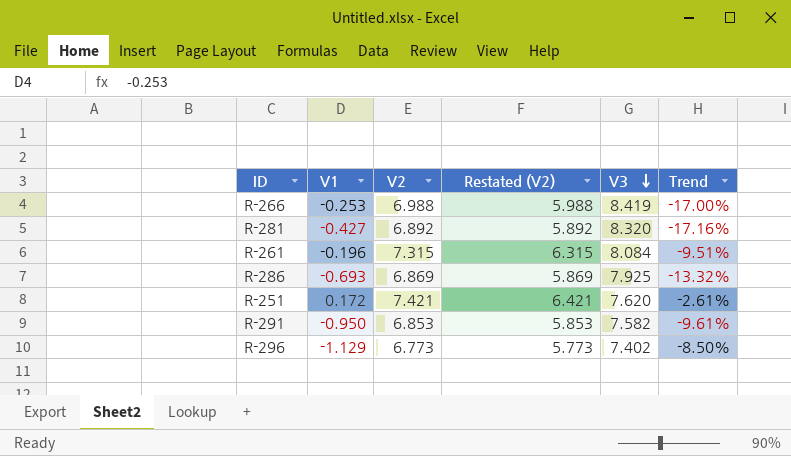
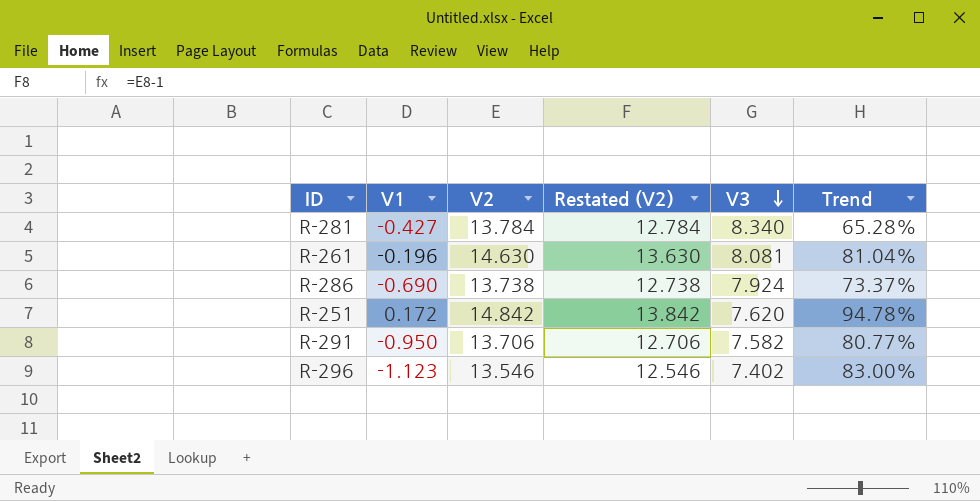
row R-266: -0.253 | 6.988 | 5.988 | 8.419 | -17.00% -> none
R-281 | V2: 6.892 -> 13.784
R-281 | Restated (V2): 5.892 -> 12.784
R-281 | V3: 8.320 -> 8.340
R-281 | Trend: -17.16% -> 65.28%
R-261 | V2: 7.315 -> 14.630
R-261 | Restated (V2): 6.315 -> 13.630
R-261 | V3: 8.084 -> 8.081
R-261 | Trend: -9.51% -> 81.04%
R-286 | V1: -0.693 -> -0.690
R-286 | V2: 6.869 -> 13.738
R-286 | Restated (V2): 5.869 -> 12.738
R-286 | V3: 7.925 -> 7.924
R-286 | Trend: -13.32% -> 73.37%
R-251 | V2: 7.421 -> 14.842
R-251 | Restated (V2): 6.421 -> 13.842
R-251 | Trend: -2.61% -> 94.78%
R-291 | V2: 6.853 -> 13.706
R-291 | Restated (V2): 5.853 -> 12.706
R-291 | Trend: -9.61% -> 80.77%
R-296 | V1: -1.129 -> -1.123
R-296 | V2: 6.773 -> 13.546
R-296 | Restated (V2): 5.773 -> 12.546
R-296 | Trend: -8.50% -> 83.00%

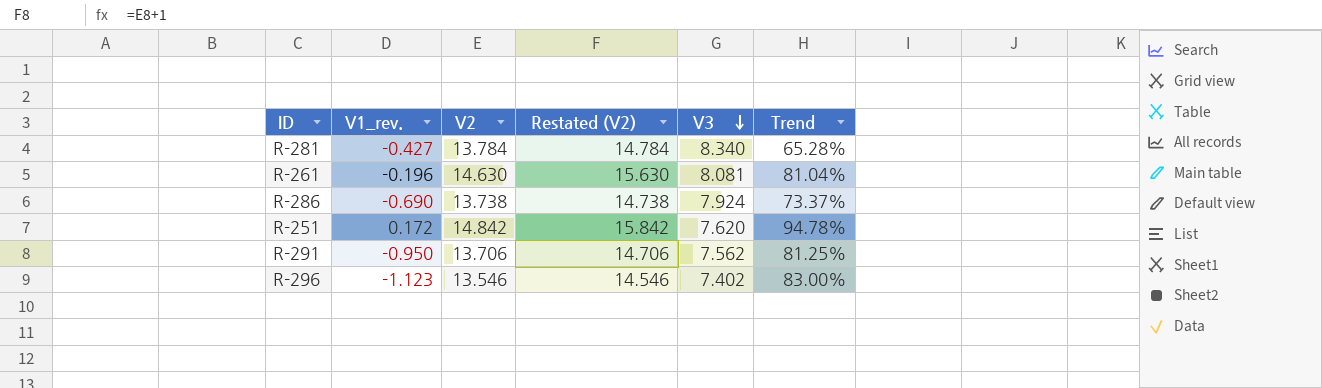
column name: V1 -> V1_rev.
column Restated (V2) | formula: [V2] - 1 -> [V2] + 1
R-291 | V3: 7.582 -> 7.562
R-291 | Trend: 80.77% -> 81.25%

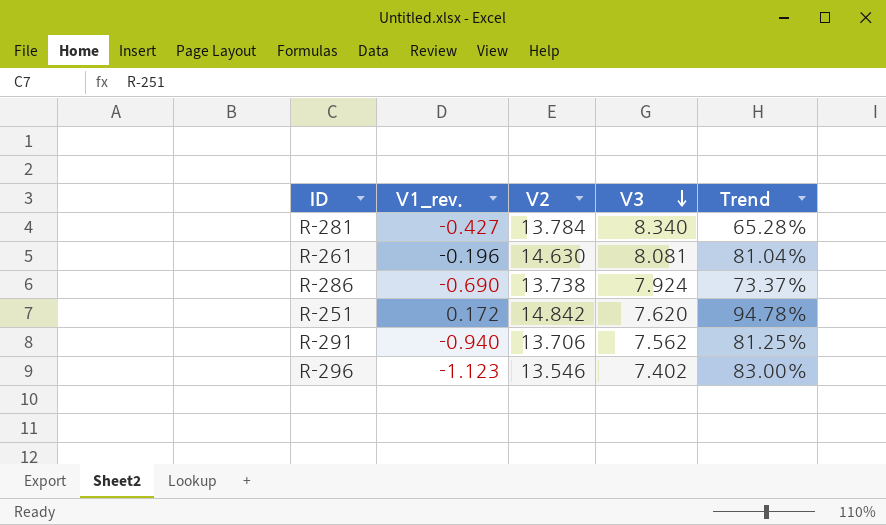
column Restated (V2) | formula: [V2] + 1 -> none
R-291 | V1_rev.: -0.950 -> -0.940

